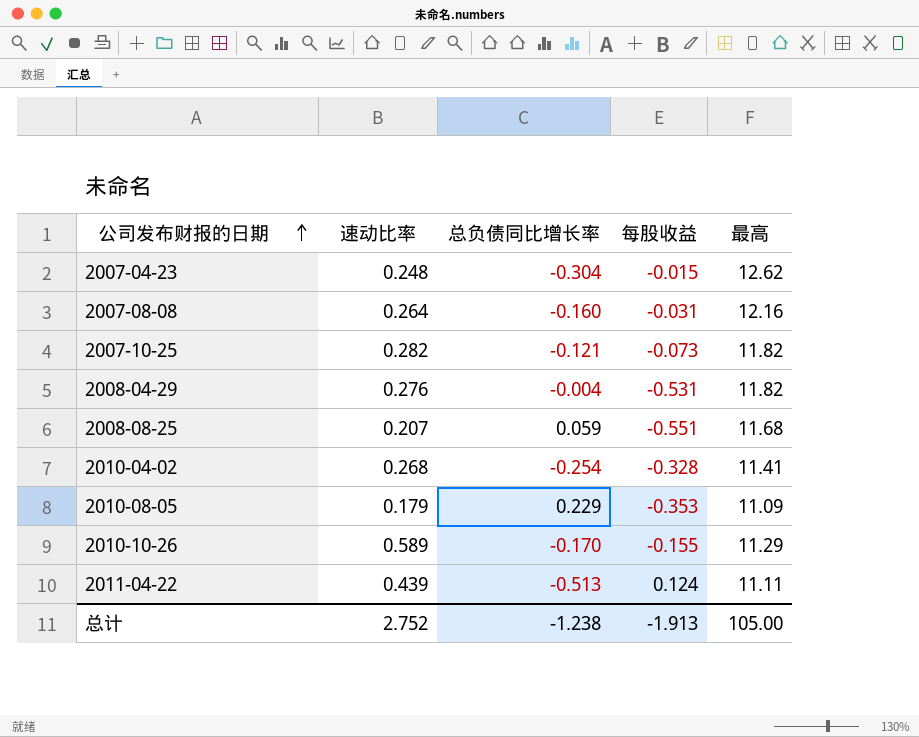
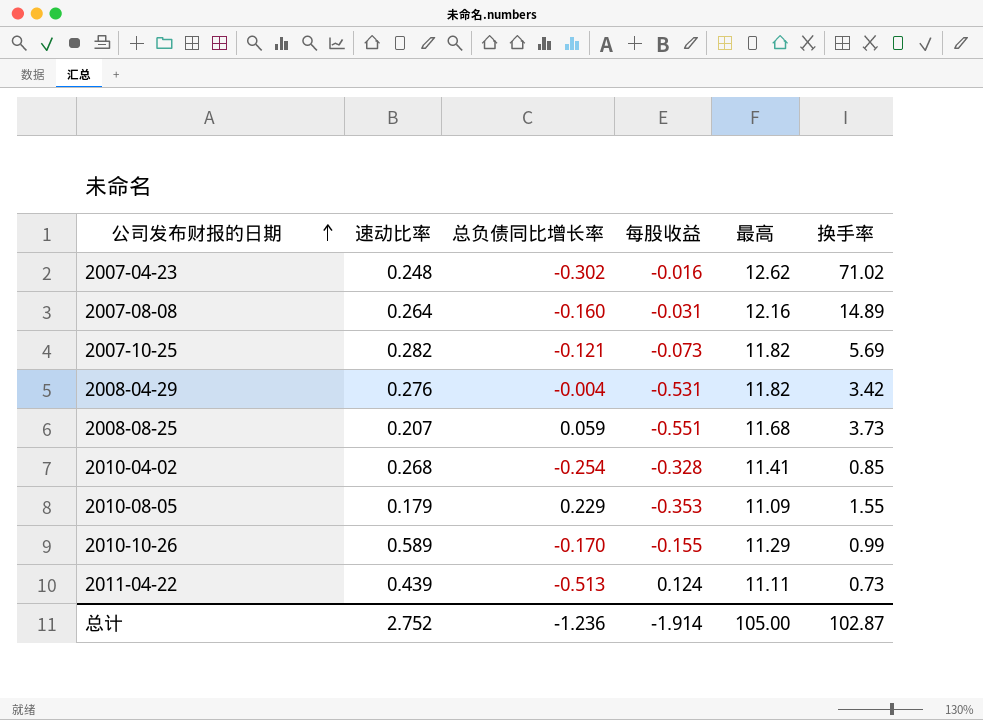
column 换手率 | position: none -> 6
2007-04-23 | 总负债同比增长率: -0.304 -> -0.302
2007-04-23 | 每股收益: -0.015 -> -0.016
总计 | 总负债同比增长率: -1.238 -> -1.236
总计 | 每股收益: -1.913 -> -1.914

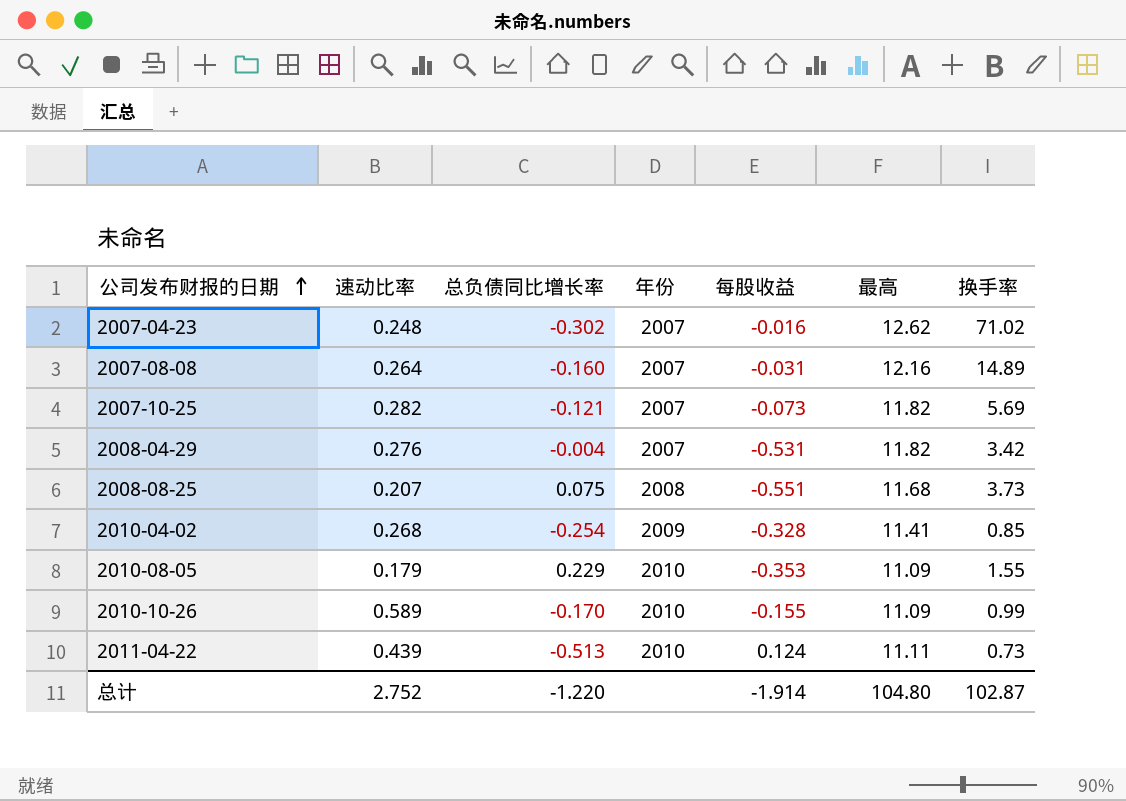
column 年份 | position: none -> 4
2008-08-25 | 总负债同比增长率: 0.059 -> 0.075
2010-10-26 | 最高: 11.29 -> 11.09
总计 | 总负债同比增长率: -1.236 -> -1.220
总计 | 最高: 105.00 -> 104.80

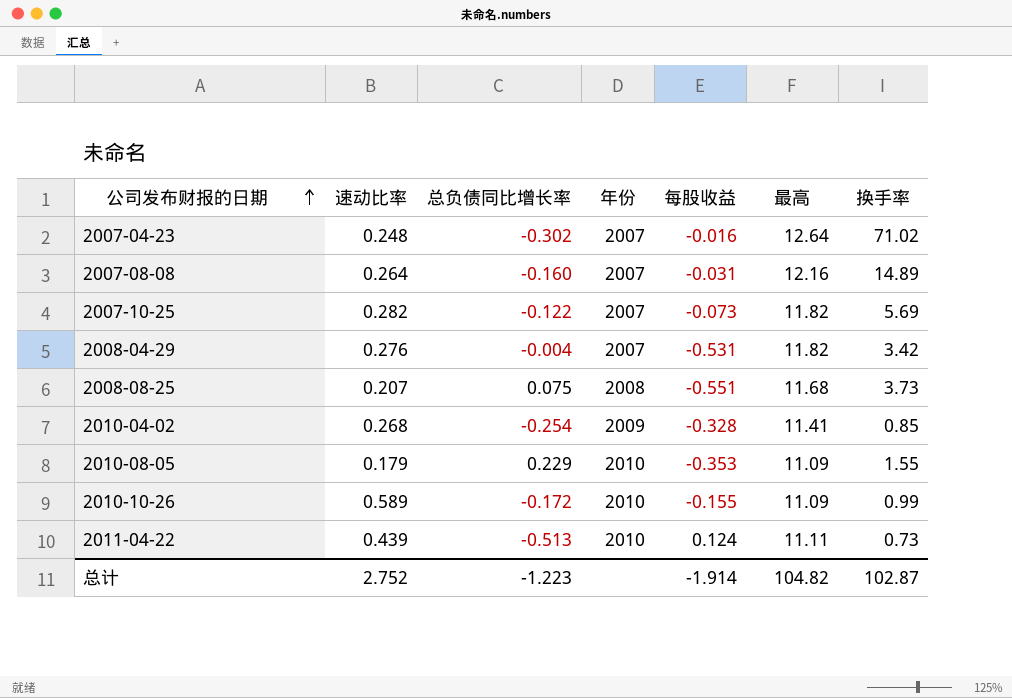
2007-04-23 | 最高: 12.62 -> 12.64
2007-10-25 | 总负债同比增长率: -0.121 -> -0.122
2010-10-26 | 总负债同比增长率: -0.170 -> -0.172
总计 | 总负债同比增长率: -1.220 -> -1.223
总计 | 最高: 104.80 -> 104.82

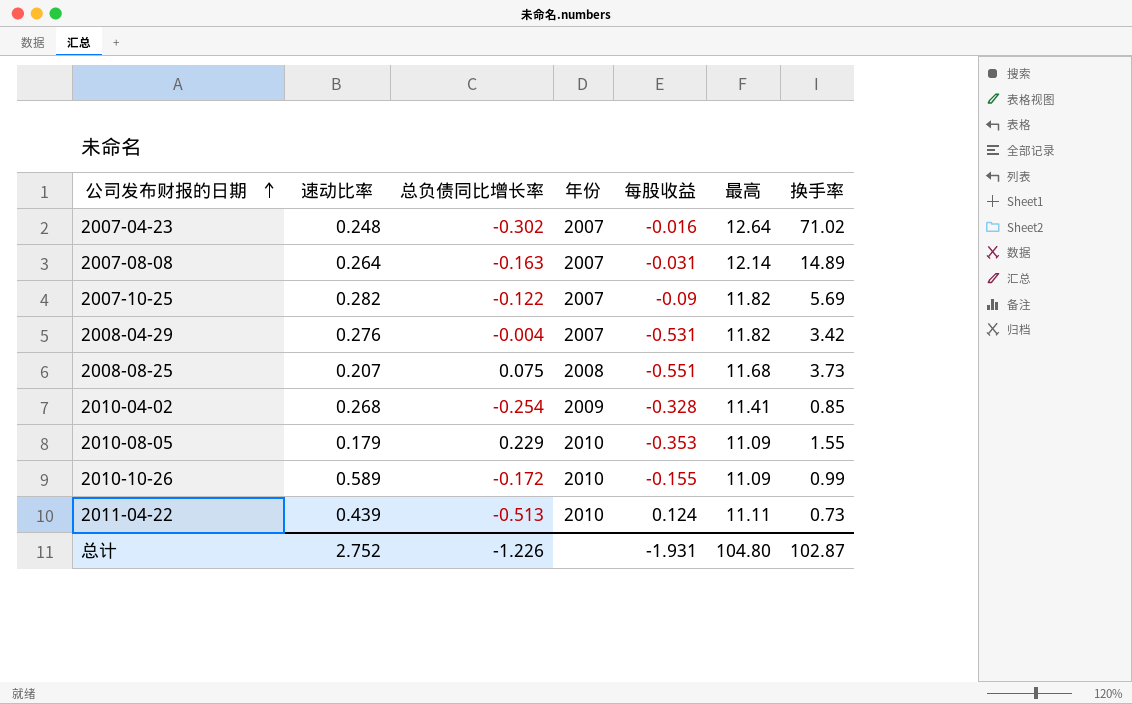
2007-08-08 | 总负债同比增长率: -0.160 -> -0.163
2007-08-08 | 最高: 12.16 -> 12.14
2007-10-25 | 每股收益: -0.073 -> -0.09
总计 | 总负债同比增长率: -1.223 -> -1.226
总计 | 每股收益: -1.914 -> -1.931
总计 | 最高: 104.82 -> 104.80

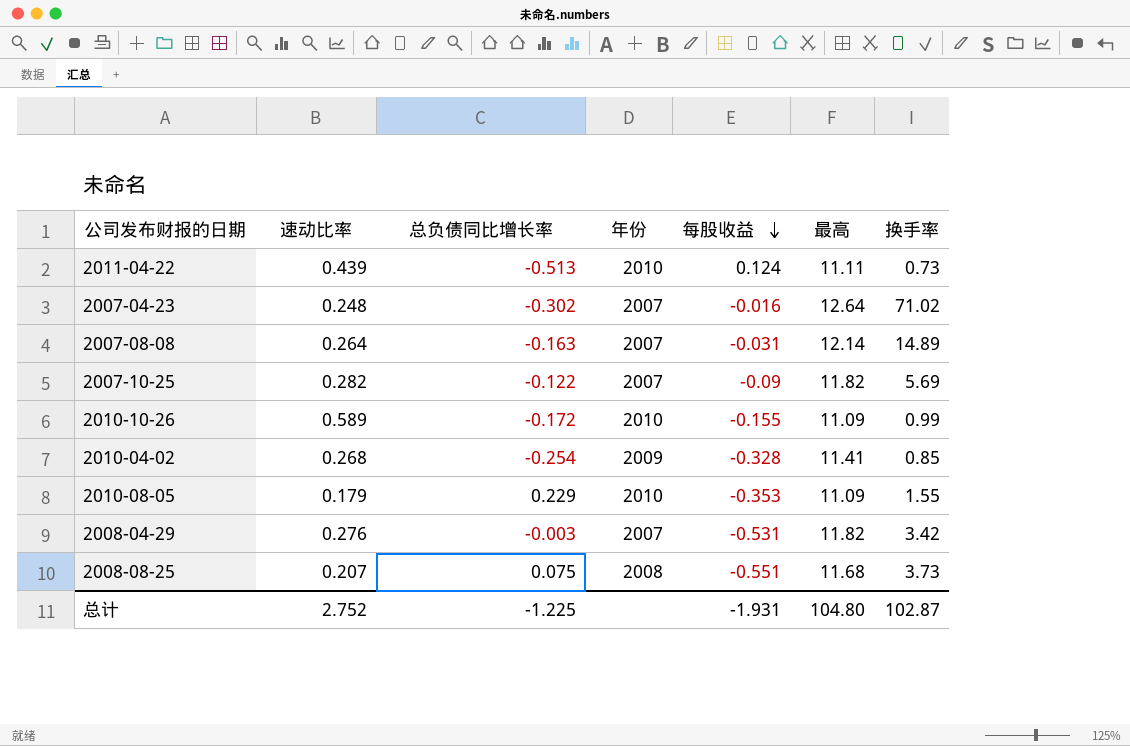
row order: 公司发布财报的日期 ascending -> 每股收益 descending
2008-04-29 | 总负债同比增长率: -0.004 -> -0.003
总计 | 总负债同比增长率: -1.226 -> -1.225

